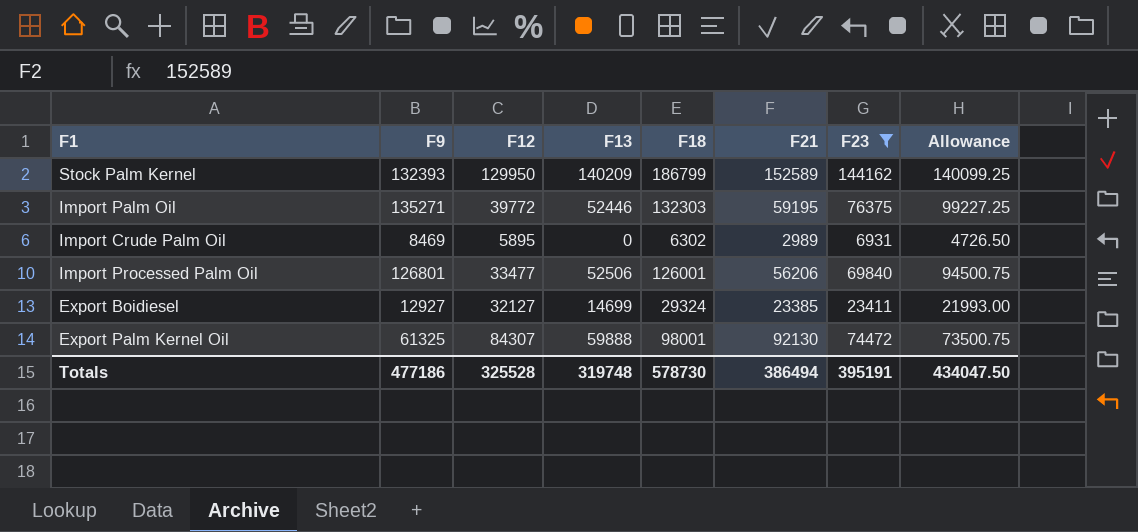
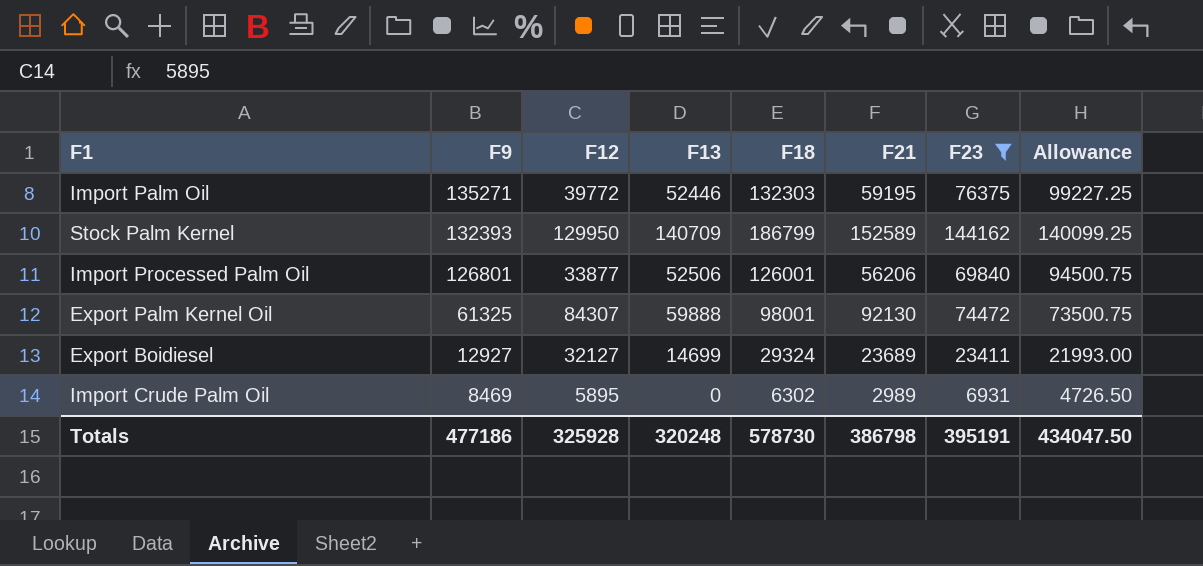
row order: none -> F9 descending
Stock Palm Kernel | F13: 140209 -> 140709
Import Processed Palm Oil | F12: 33477 -> 33877
Export Boidiesel | F21: 23385 -> 23689
Totals | F12: 325528 -> 325928
Totals | F13: 319748 -> 320248
Totals | F21: 386494 -> 386798

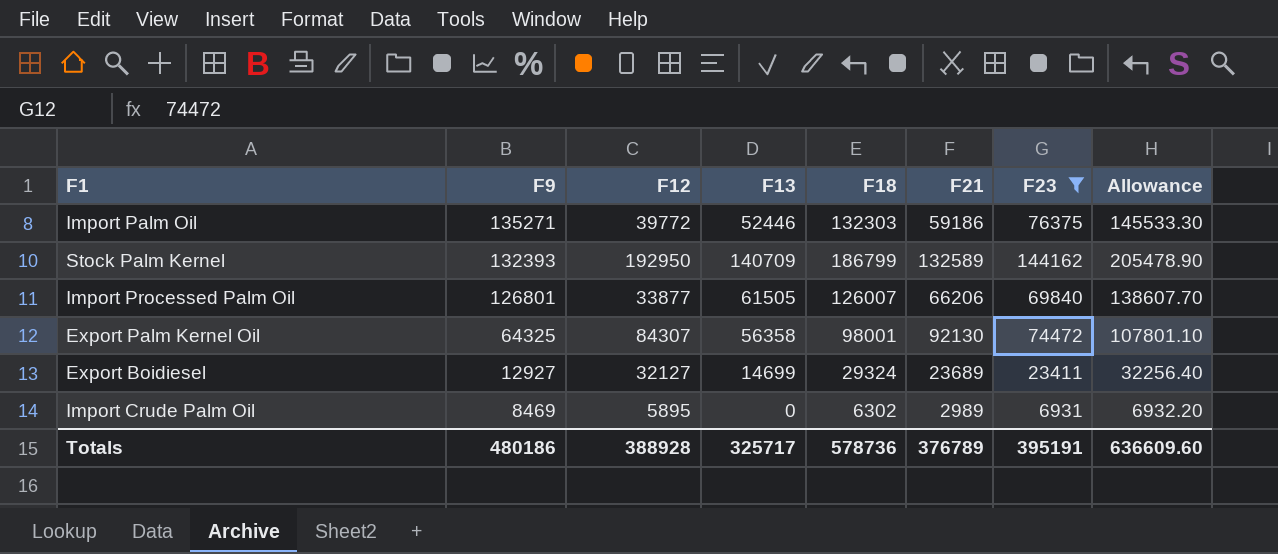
column Allowance | formula: [F18] * 0.75 -> [F18] * 1.1
Import Palm Oil | F21: 59195 -> 59186
Stock Palm Kernel | F12: 129950 -> 192950
Stock Palm Kernel | F21: 152589 -> 132589
Import Processed Palm Oil | F13: 52506 -> 61505
Import Processed Palm Oil | F18: 126001 -> 126007
Import Processed Palm Oil | F21: 56206 -> 66206
Export Palm Kernel Oil | F9: 61325 -> 64325
Export Palm Kernel Oil | F13: 59888 -> 56358
Totals | F9: 477186 -> 480186
Totals | F12: 325928 -> 388928
Totals | F13: 320248 -> 325717
Totals | F18: 578730 -> 578736
Totals | F21: 386798 -> 376789
Totals | Allowance: 434047.50 -> 636609.60

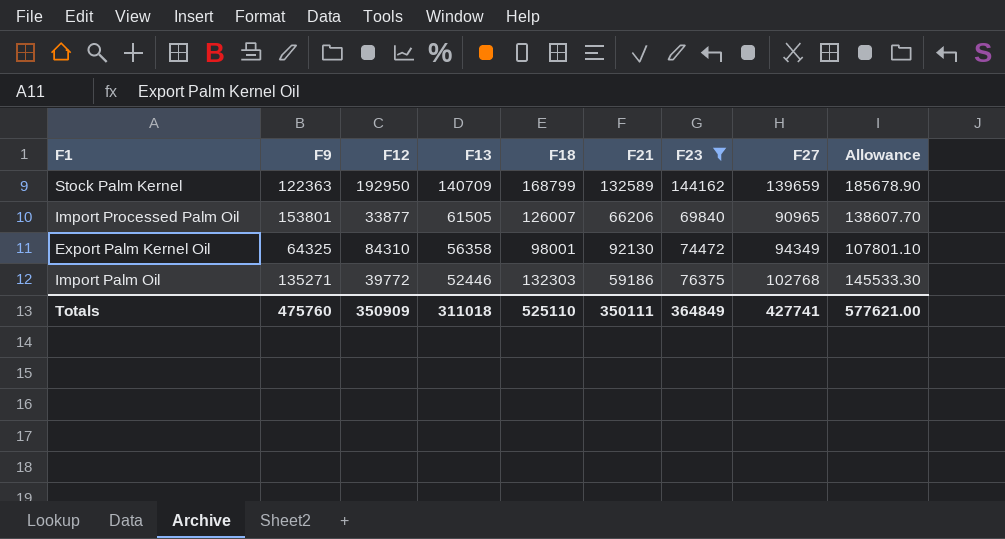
row order: F9 descending -> F13 descending
column F27 | position: none -> 8
row Export Boidiesel: 12927 | 32127 | 14699 | 29324 | 23689 | 23411 | 32256.40 -> none
row Import Crude Palm Oil: 8469 | 5895 | 0 | 6302 | 2989 | 6931 | 6932.20 -> none
Stock Palm Kernel | F9: 132393 -> 122363
Stock Palm Kernel | F18: 186799 -> 168799
Stock Palm Kernel | Allowance: 205478.90 -> 185678.90
Import Processed Palm Oil | F9: 126801 -> 153801
Export Palm Kernel Oil | F12: 84307 -> 84310
Totals | F9: 480186 -> 475760
Totals | F12: 388928 -> 350909
Totals | F13: 325717 -> 311018
Totals | F18: 578736 -> 525110
Totals | F21: 376789 -> 350111
Totals | F23: 395191 -> 364849
Totals | Allowance: 636609.60 -> 577621.00

